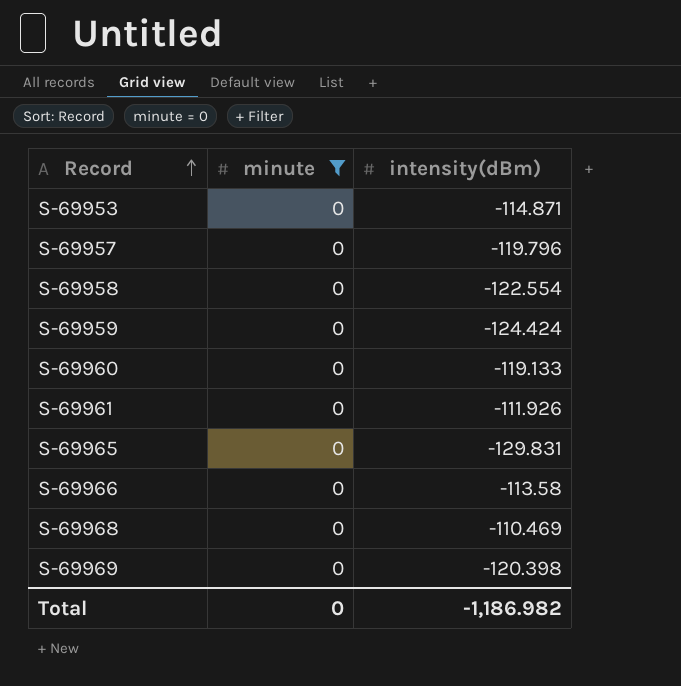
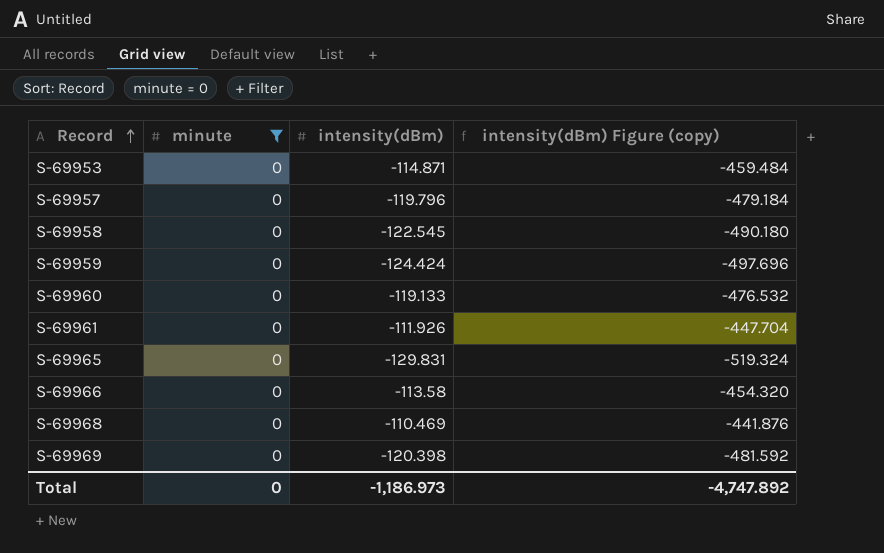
column intensity(dBm) Figure (copy) | formula: none -> [intensity(dBm)] * 4
S-69958 | intensity(dBm): -122.554 -> -122.545
Total | intensity(dBm): -1,186.982 -> -1,186.973

